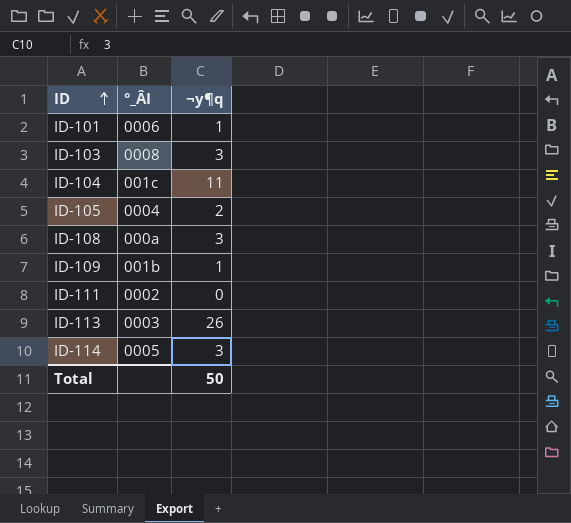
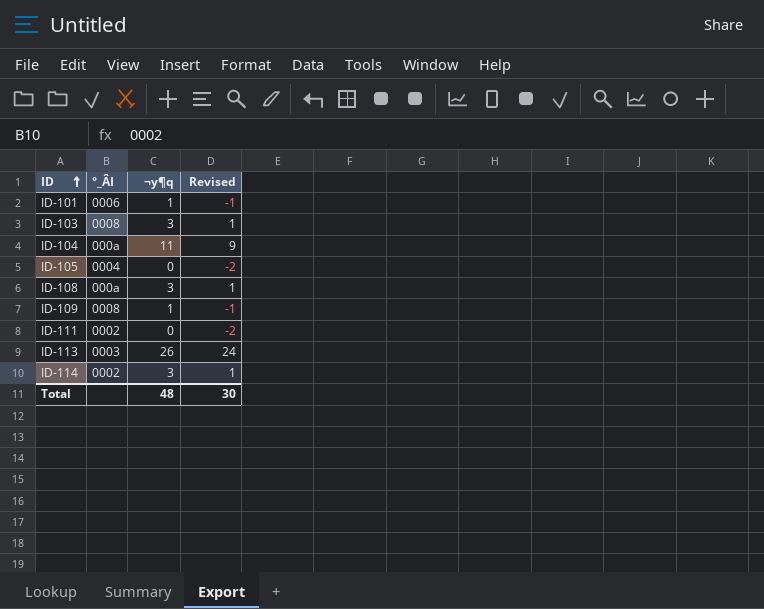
column Revised | formula: none -> [¬y¶q] - 2
ID-104 | °_ÂI: 001c -> 000a
ID-105 | ¬y¶q: 2 -> 0
ID-109 | °_ÂI: 001b -> 0008
ID-114 | °_ÂI: 0005 -> 0002
Total | ¬y¶q: 50 -> 48

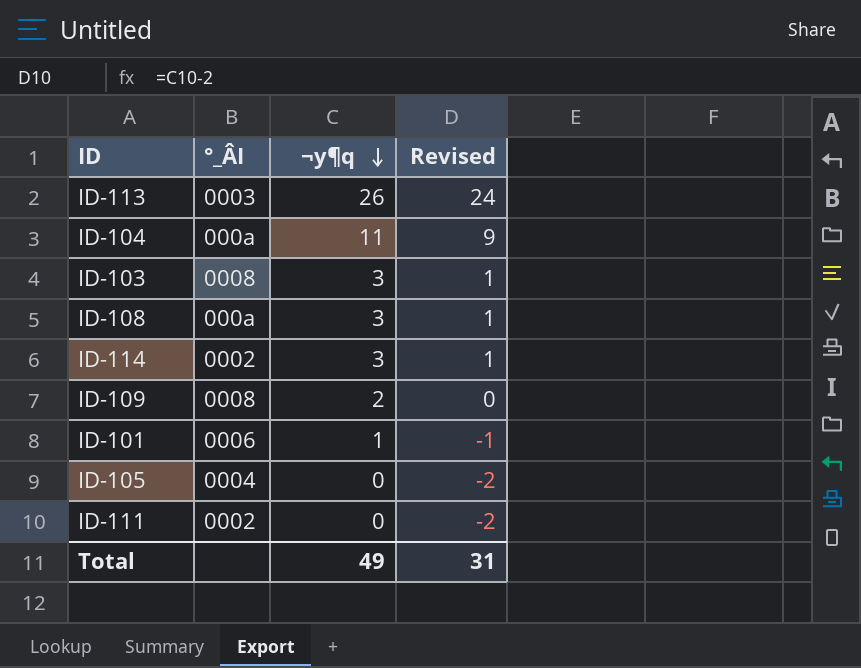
row order: ID ascending -> ¬y¶q descending
ID-109 | ¬y¶q: 1 -> 2
ID-109 | Revised: -1 -> 0
Total | ¬y¶q: 48 -> 49
Total | Revised: 30 -> 31

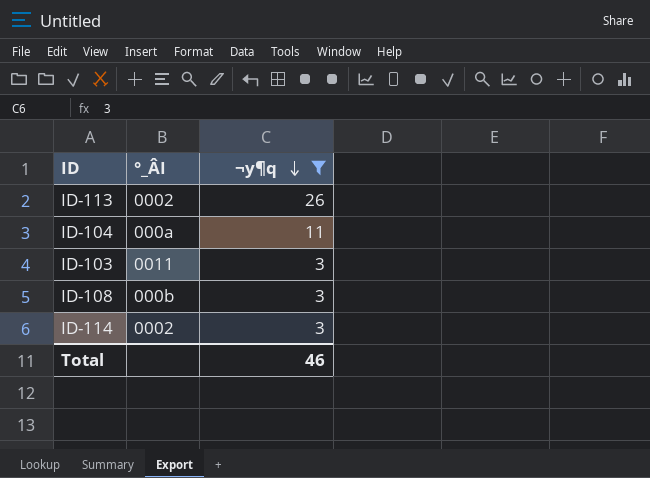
filter: none -> ¬y¶q >= 3
column Revised | formula: [¬y¶q] - 2 -> none
ID-113 | °_ÂI: 0003 -> 0002
ID-103 | °_ÂI: 0008 -> 0011
ID-108 | °_ÂI: 000a -> 000b
Total | ¬y¶q: 49 -> 46

